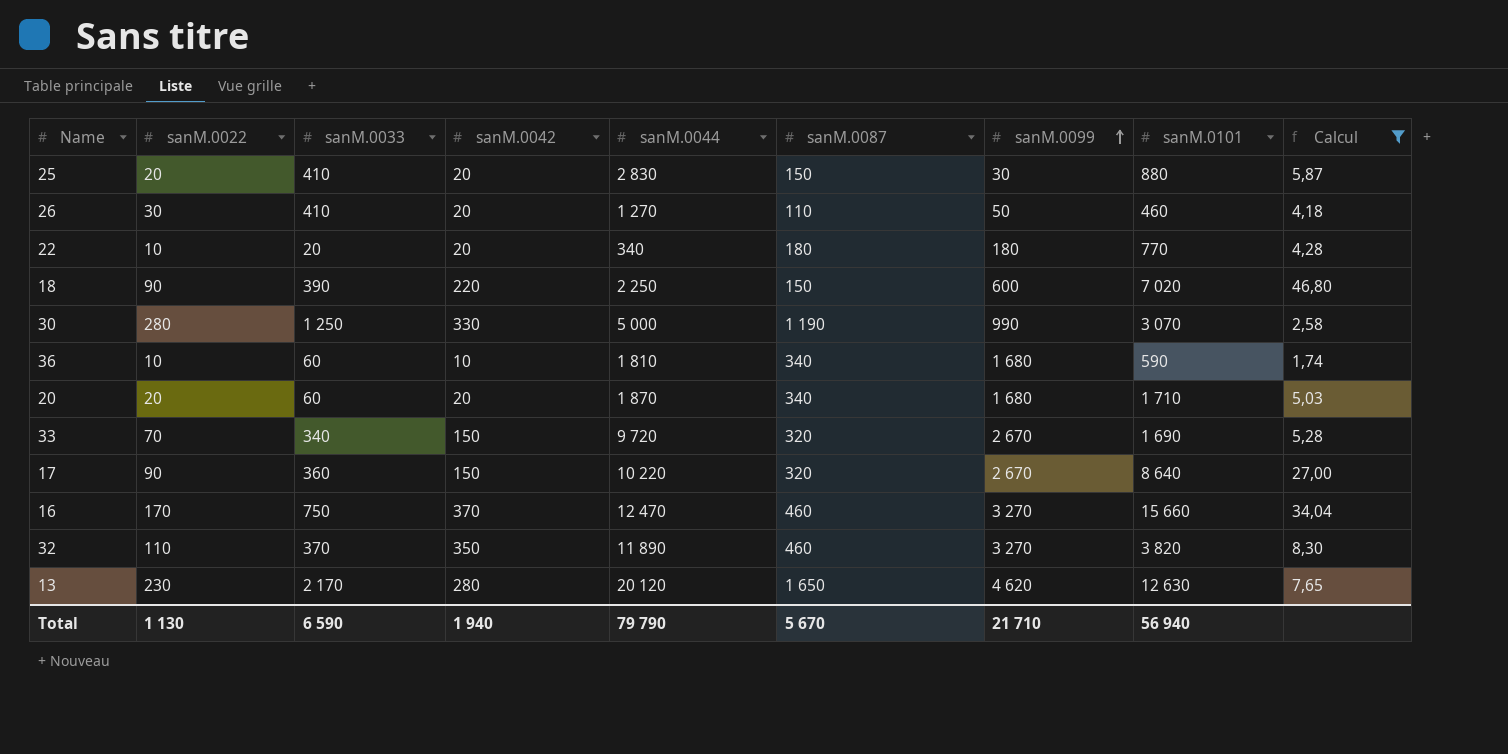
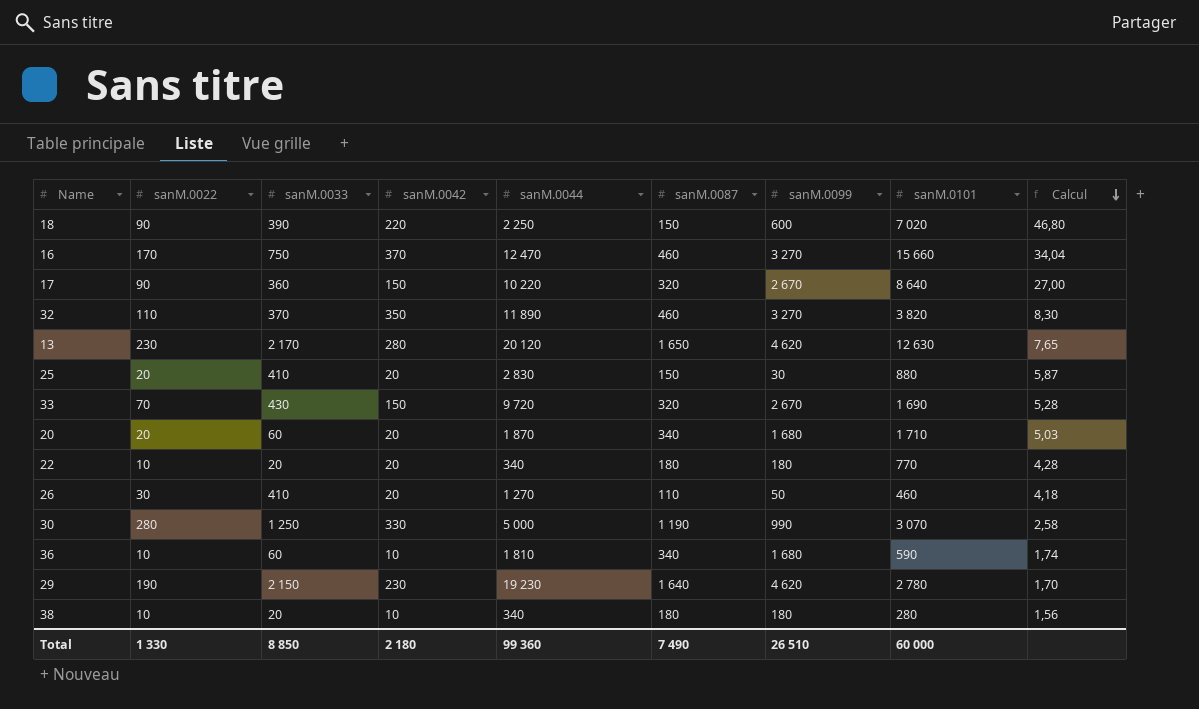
filter: Calcul >= 1,74 -> none
row order: sanM.0099 ascending -> Calcul descending
33 | sanM.0033: 340 -> 430
Total | sanM.0022: 1 130 -> 1 330
Total | sanM.0033: 6 590 -> 8 850
Total | sanM.0042: 1 940 -> 2 180
Total | sanM.0044: 79 790 -> 99 360
Total | sanM.0087: 5 670 -> 7 490
Total | sanM.0099: 21 710 -> 26 510
Total | sanM.0101: 56 940 -> 60 000

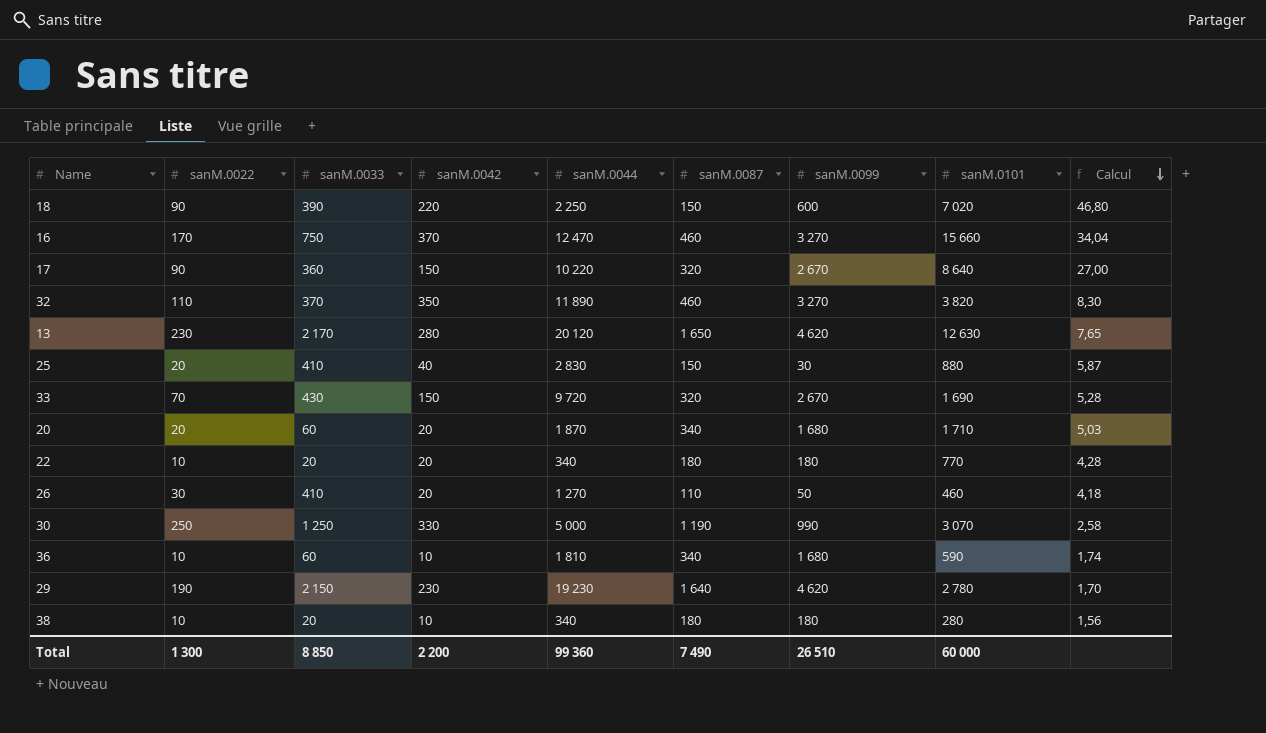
25 | sanM.0042: 20 -> 40
30 | sanM.0022: 280 -> 250
Total | sanM.0022: 1 330 -> 1 300
Total | sanM.0042: 2 180 -> 2 200

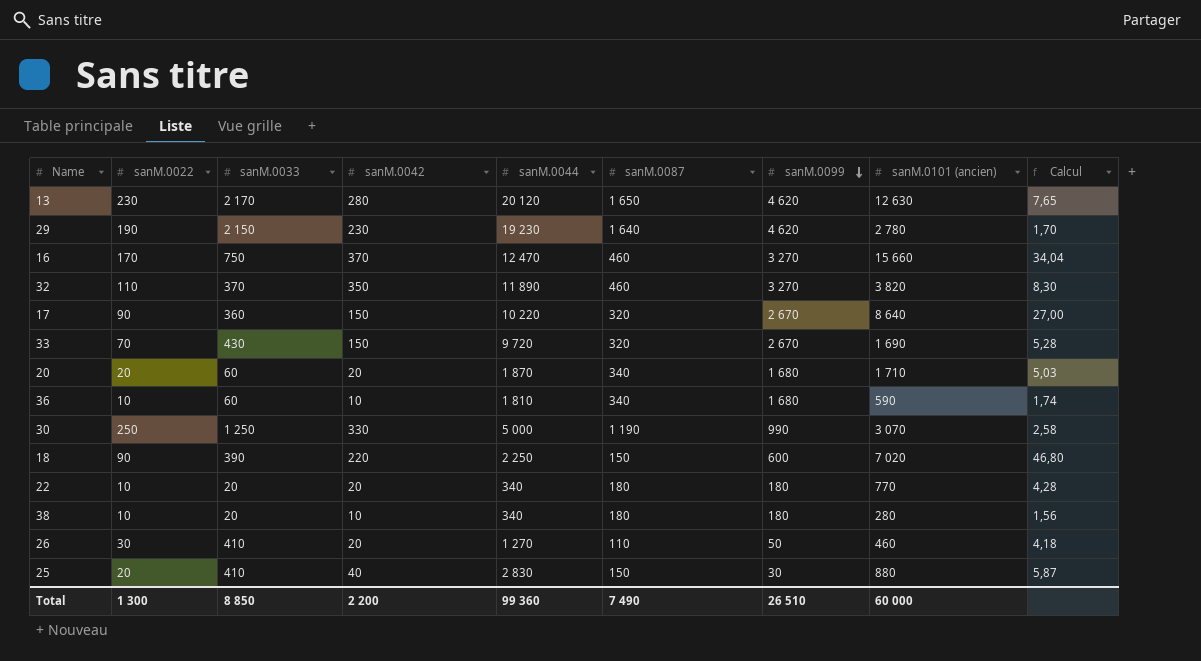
row order: Calcul descending -> sanM.0099 descending
column name: sanM.0101 -> sanM.0101 (ancien)

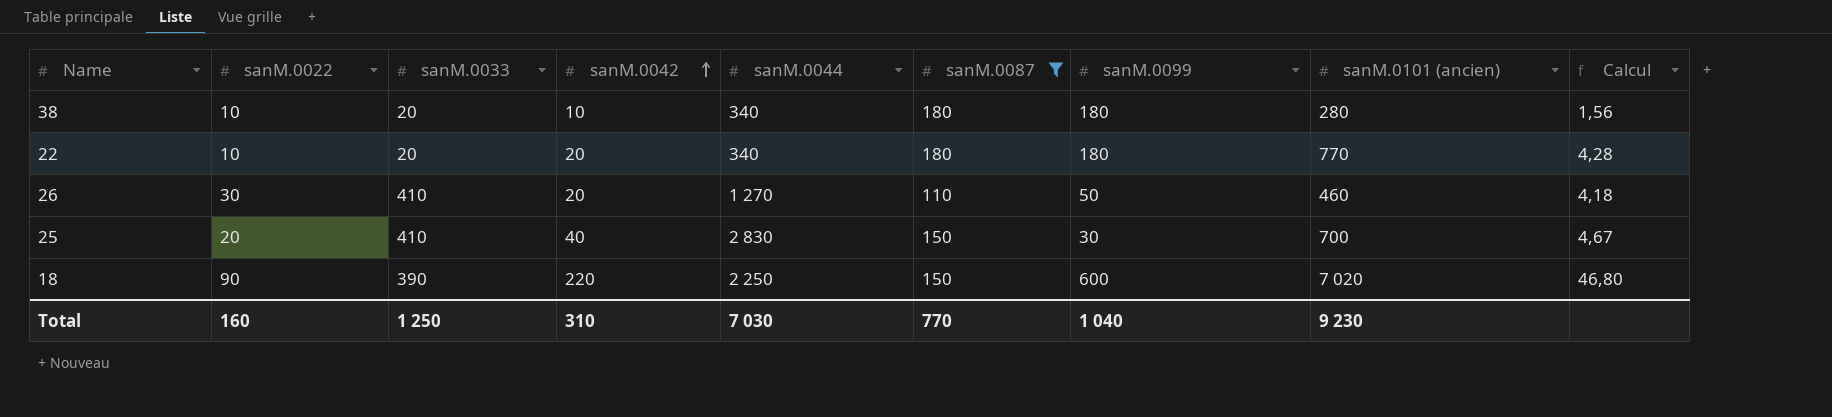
filter: none -> sanM.0087 <= 180
row order: sanM.0099 descending -> sanM.0042 ascending
25 | sanM.0101 (ancien): 880 -> 700
25 | Calcul: 5,87 -> 4,67
Total | sanM.0022: 1 300 -> 160
Total | sanM.0033: 8 850 -> 1 250
Total | sanM.0042: 2 200 -> 310
Total | sanM.0044: 99 360 -> 7 030
Total | sanM.0087: 7 490 -> 770
Total | sanM.0099: 26 510 -> 1 040
Total | sanM.0101 (ancien): 60 000 -> 9 230

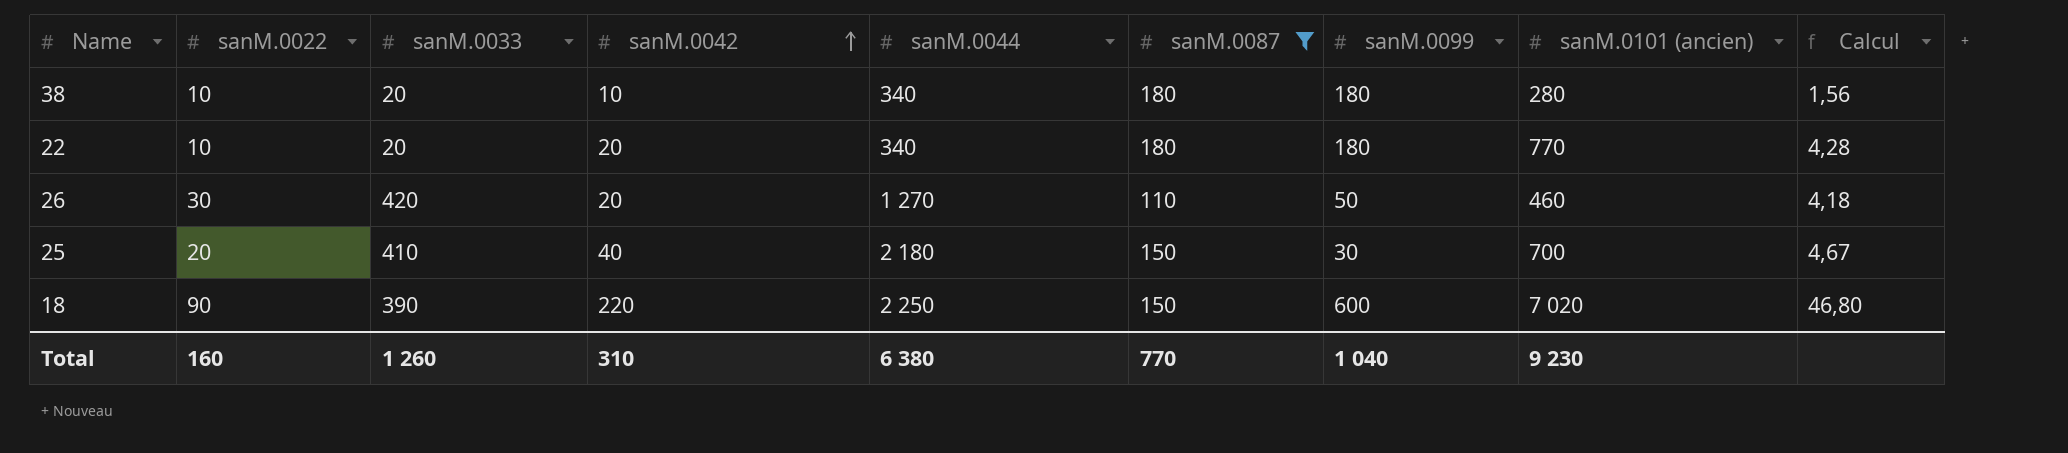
26 | sanM.0033: 410 -> 420
25 | sanM.0044: 2 830 -> 2 180
Total | sanM.0033: 1 250 -> 1 260
Total | sanM.0044: 7 030 -> 6 380

